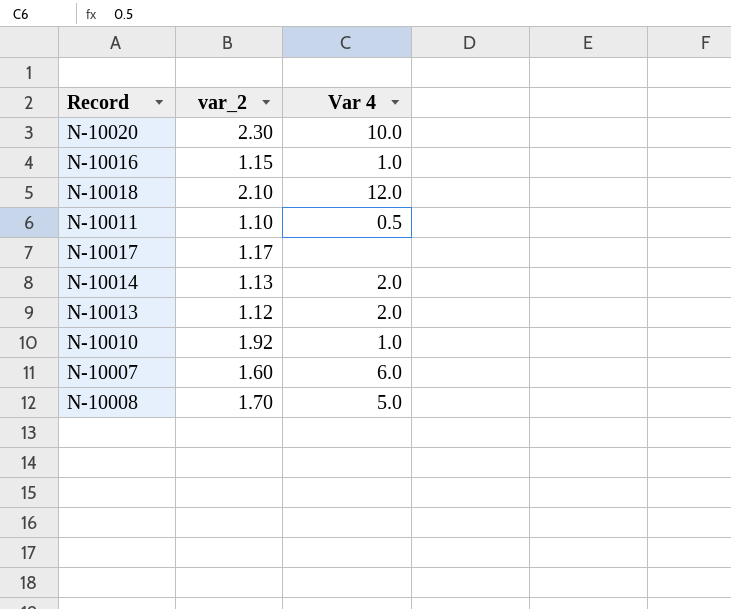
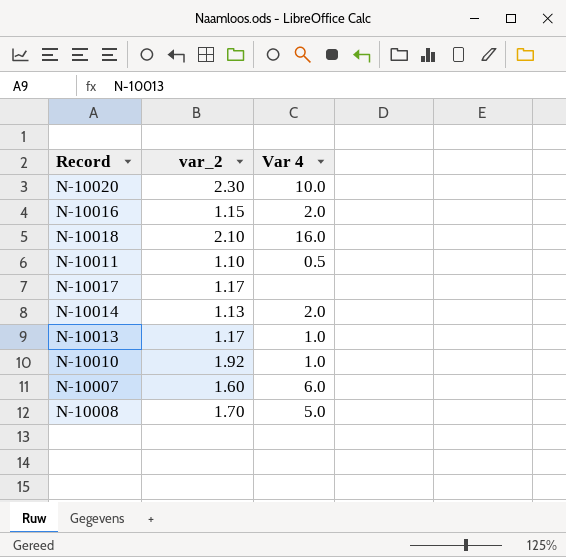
N-10016 | Var 4: 1.0 -> 2.0
N-10018 | Var 4: 12.0 -> 16.0
N-10013 | var_2: 1.12 -> 1.17
N-10013 | Var 4: 2.0 -> 1.0

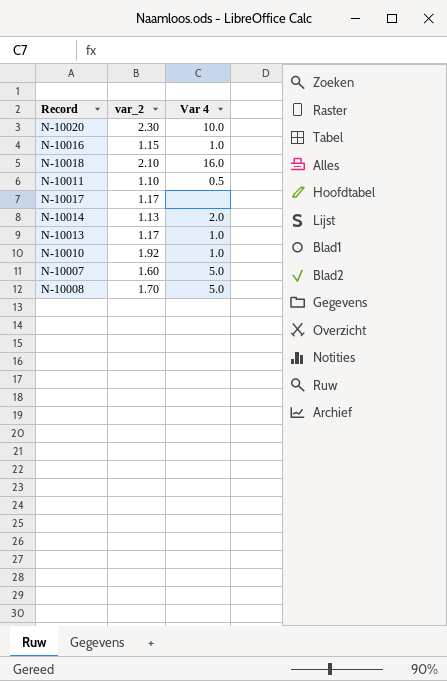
N-10016 | Var 4: 2.0 -> 1.0
N-10007 | Var 4: 6.0 -> 5.0

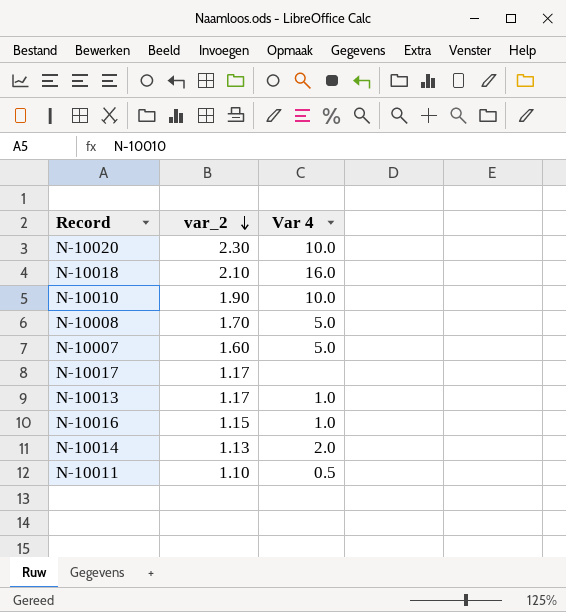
row order: none -> var_2 descending
N-10010 | var_2: 1.92 -> 1.90
N-10010 | Var 4: 1.0 -> 10.0

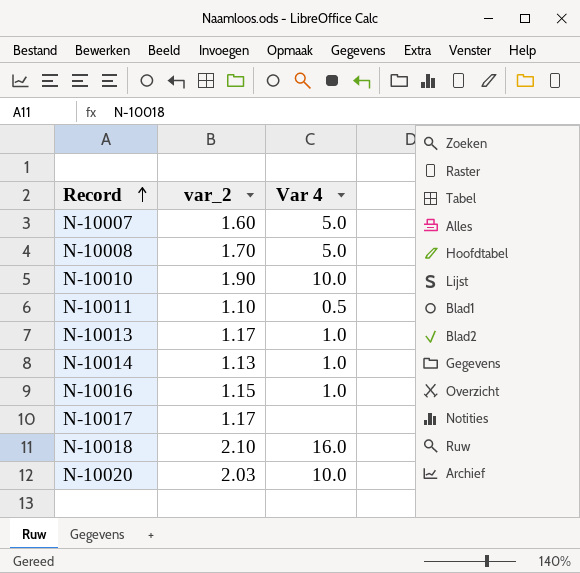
row order: var_2 descending -> Record ascending
N-10014 | Var 4: 2.0 -> 1.0
N-10020 | var_2: 2.30 -> 2.03

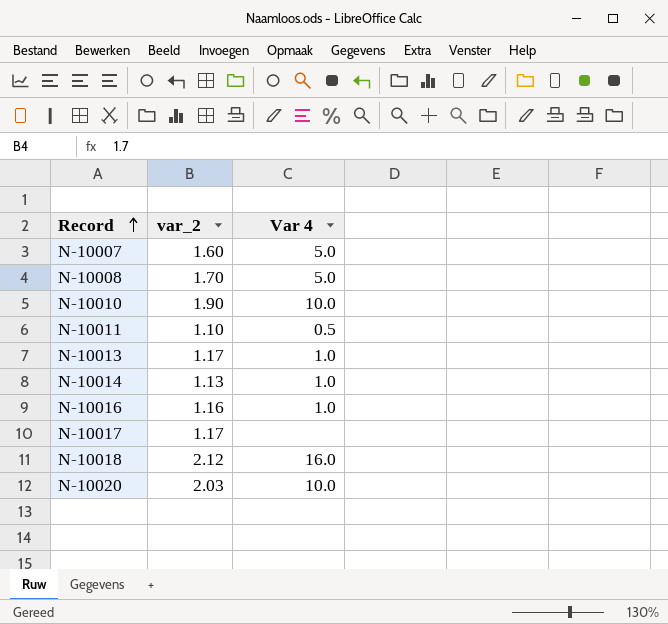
N-10016 | var_2: 1.15 -> 1.16
N-10018 | var_2: 2.10 -> 2.12

